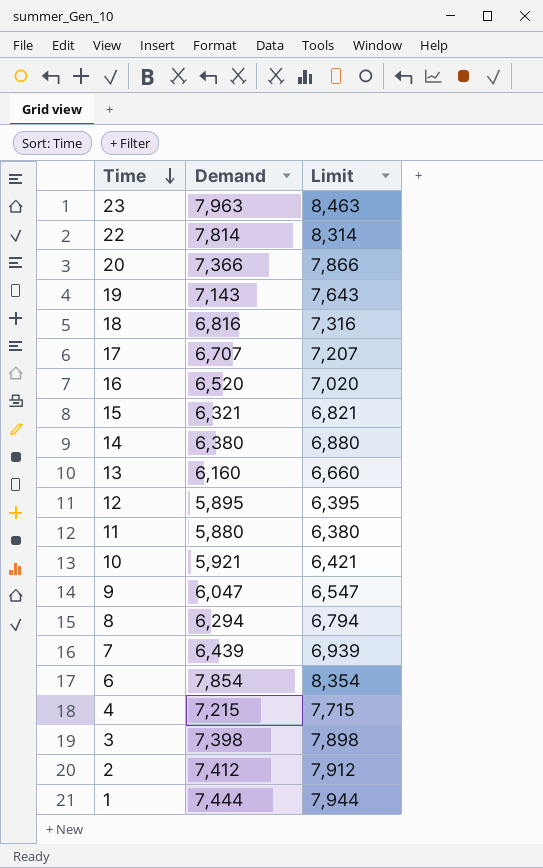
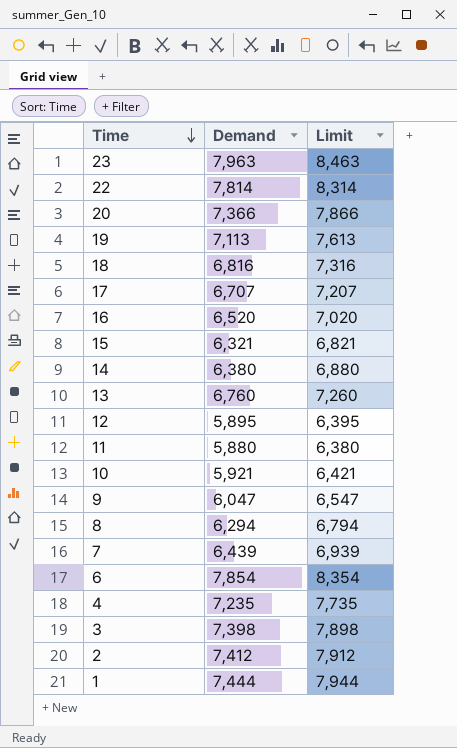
19 | Demand: 7,143 -> 7,113
19 | Limit: 7,643 -> 7,613
13 | Demand: 6,160 -> 6,760
13 | Limit: 6,660 -> 7,260
4 | Demand: 7,215 -> 7,235
4 | Limit: 7,715 -> 7,735

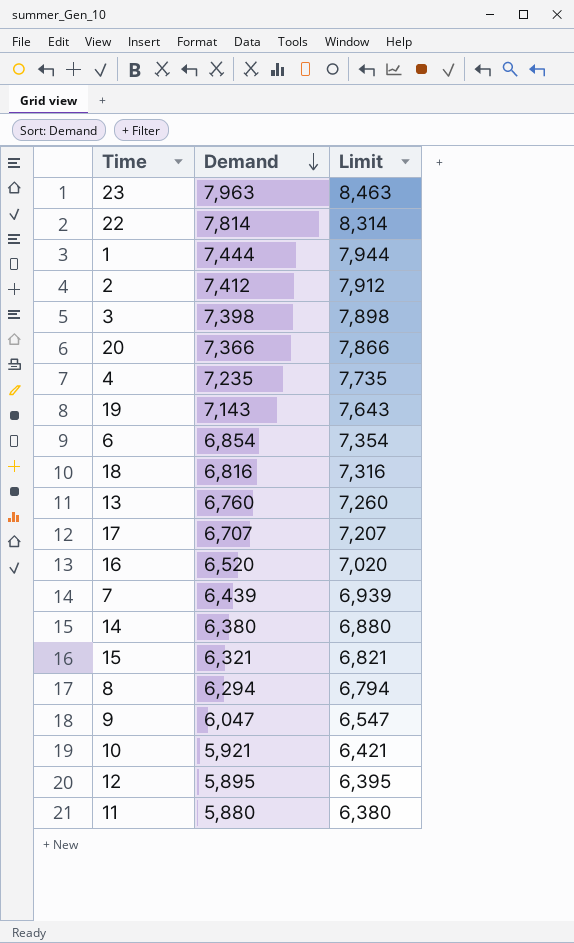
row order: Time descending -> Demand descending
19 | Demand: 7,113 -> 7,143
19 | Limit: 7,613 -> 7,643
6 | Demand: 7,854 -> 6,854
6 | Limit: 8,354 -> 7,354

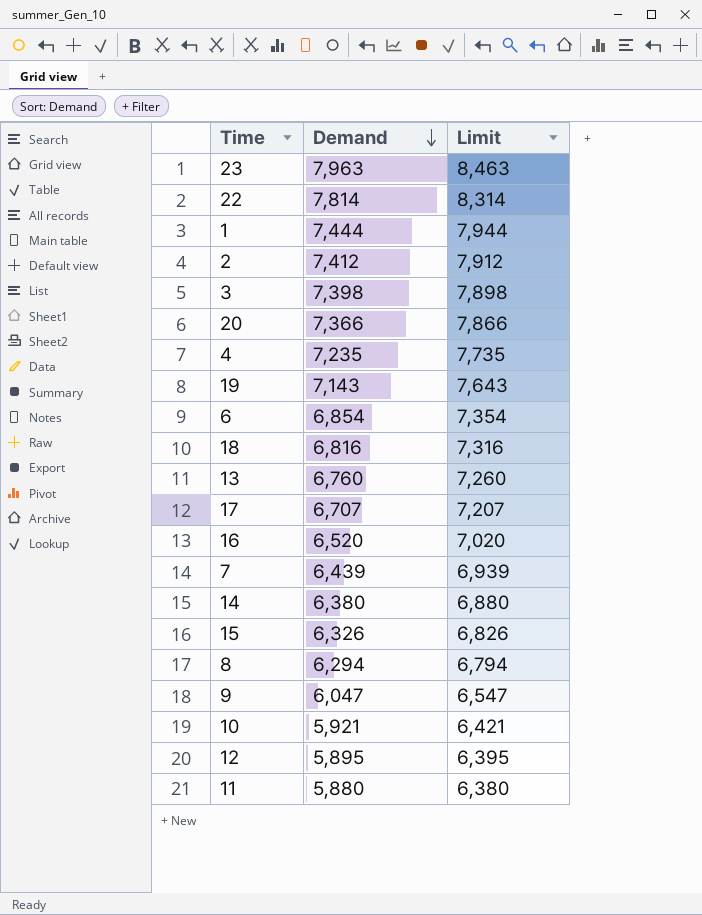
15 | Demand: 6,321 -> 6,326
15 | Limit: 6,821 -> 6,826

